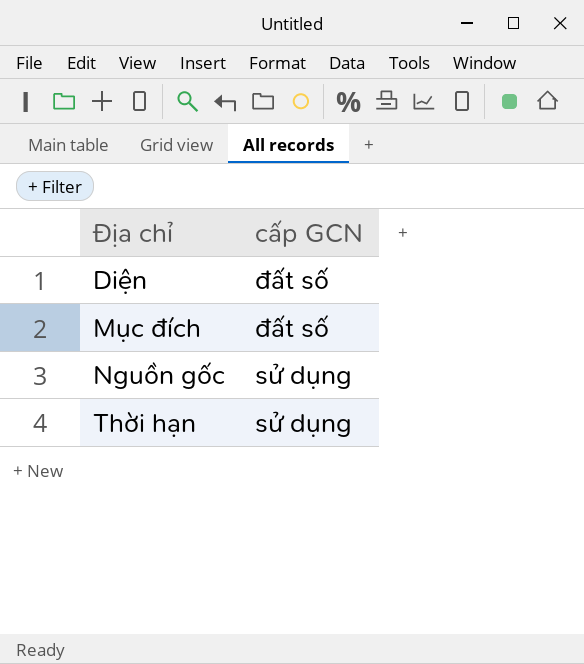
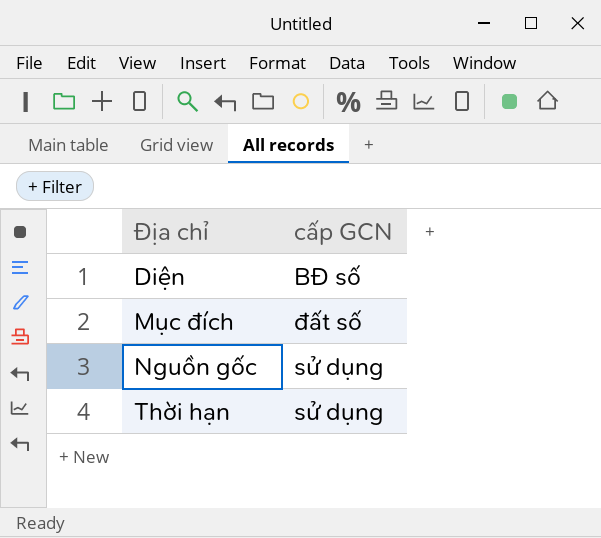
Diện | cấp GCN: đất số -> BĐ số

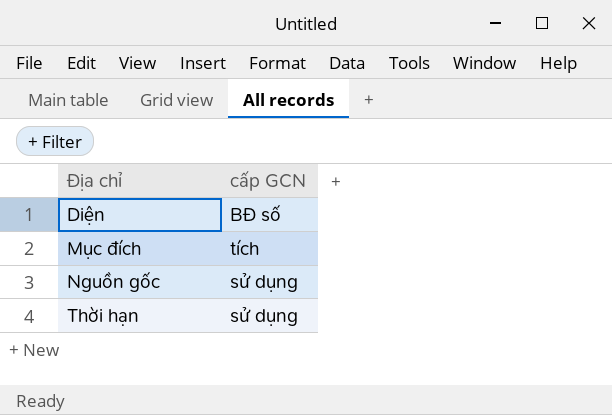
Mục đích | cấp GCN: đất số -> tích

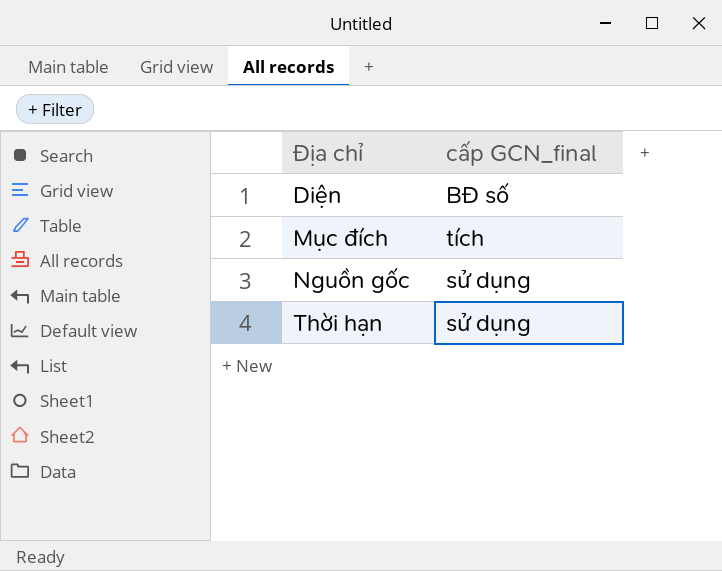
column name: cấp GCN -> cấp GCN_final

